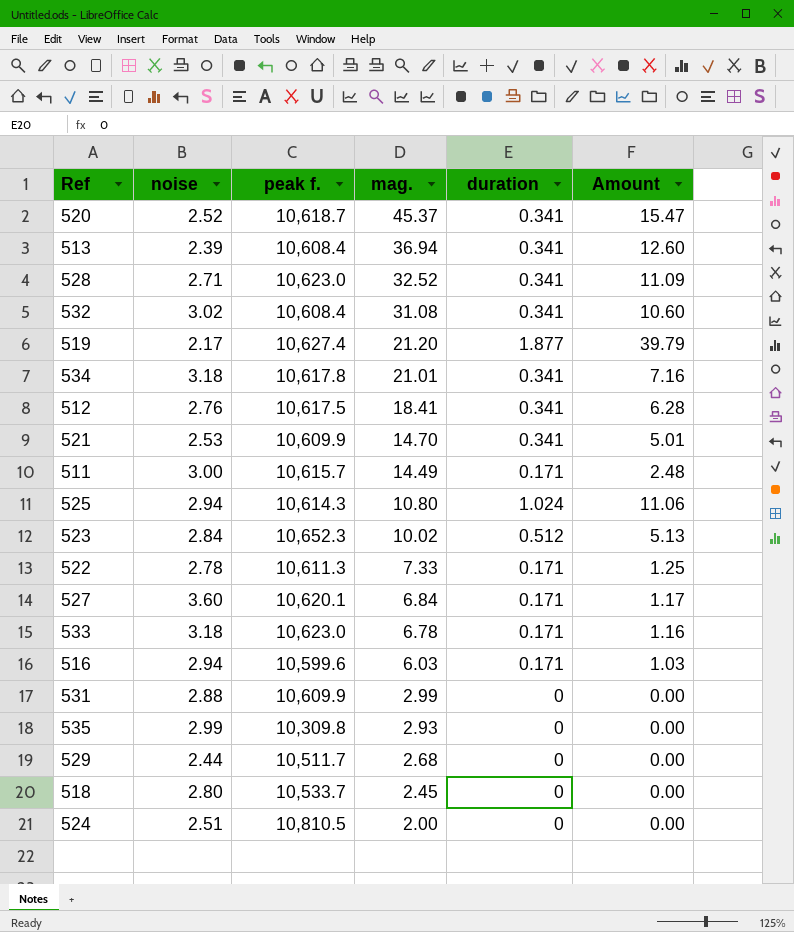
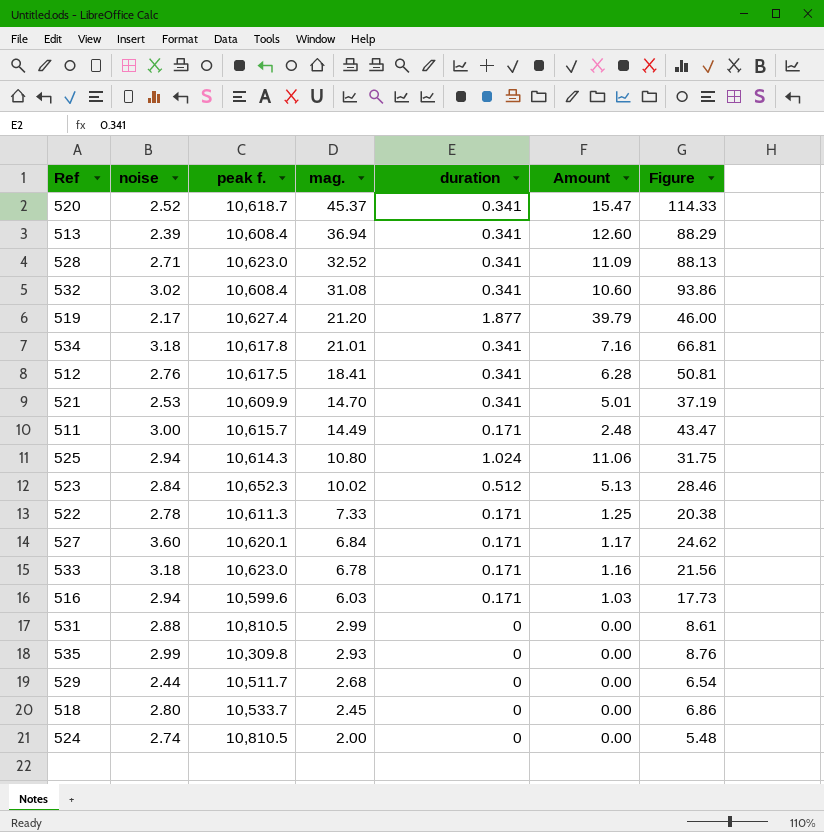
column Figure | formula: none -> [noise] * [mag.]
531 | peak f.: 10,609.9 -> 10,810.5
524 | noise: 2.51 -> 2.74

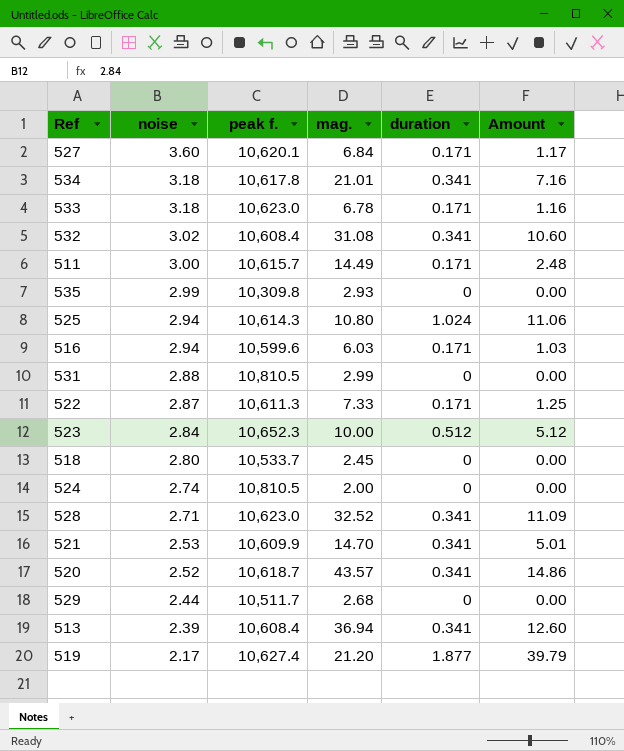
row order: mag. descending -> noise descending
column Figure | formula: [noise] * [mag.] -> none
row 512: 2.76 | 10,617.5 | 18.41 | 0.341 | 6.28 | 50.81 -> none
522 | noise: 2.78 -> 2.87
523 | mag.: 10.02 -> 10.00
523 | Amount: 5.13 -> 5.12
520 | mag.: 45.37 -> 43.57
520 | Amount: 15.47 -> 14.86

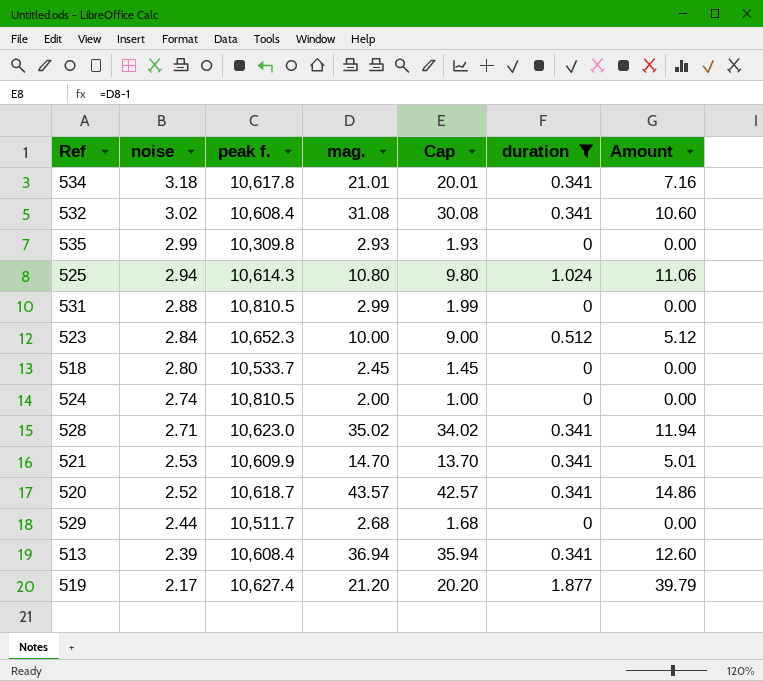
filter: none -> duration != 0.171
column Cap | formula: none -> [mag.] - 1
528 | mag.: 32.52 -> 35.02
528 | Amount: 11.09 -> 11.94

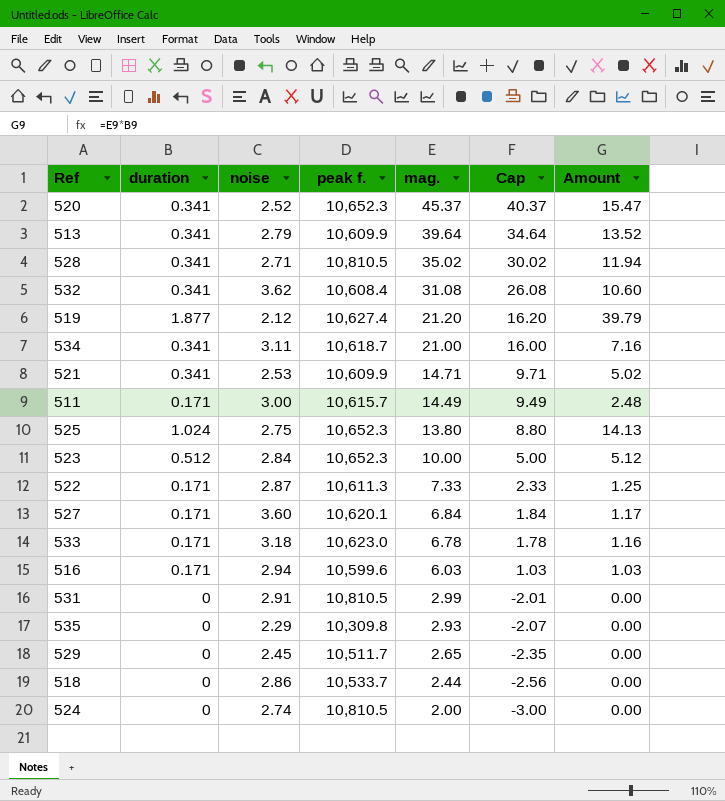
filter: duration != 0.171 -> none
row order: noise descending -> mag. descending
column duration | position: 6 -> 2
column Cap | formula: [mag.] - 1 -> [mag.] - 5
520 | peak f.: 10,618.7 -> 10,652.3
520 | mag.: 43.57 -> 45.37
520 | Amount: 14.86 -> 15.47
513 | noise: 2.39 -> 2.79
513 | peak f.: 10,608.4 -> 10,609.9
513 | mag.: 36.94 -> 39.64
513 | Amount: 12.60 -> 13.52
528 | peak f.: 10,623.0 -> 10,810.5
532 | noise: 3.02 -> 3.62
519 | noise: 2.17 -> 2.12
534 | noise: 3.18 -> 3.11
534 | peak f.: 10,617.8 -> 10,618.7
534 | mag.: 21.01 -> 21.00
521 | mag.: 14.70 -> 14.71
521 | Amount: 5.01 -> 5.02
525 | noise: 2.94 -> 2.75
525 | peak f.: 10,614.3 -> 10,652.3
525 | mag.: 10.80 -> 13.80
525 | Amount: 11.06 -> 14.13
531 | noise: 2.88 -> 2.91
535 | noise: 2.99 -> 2.29
529 | noise: 2.44 -> 2.45
529 | mag.: 2.68 -> 2.65
518 | noise: 2.80 -> 2.86
518 | mag.: 2.45 -> 2.44

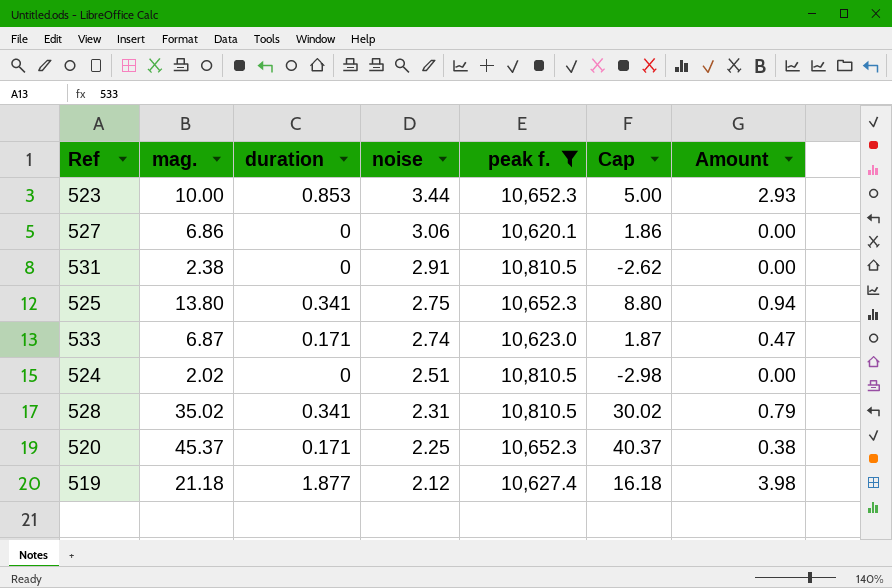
filter: none -> peak f. >= 10,620.1
row order: mag. descending -> noise descending
column mag. | position: 5 -> 2
column Amount | formula: [duration] * [mag.] -> [duration] * [noise]
523 | duration: 0.512 -> 0.853
523 | noise: 2.84 -> 3.44
527 | mag.: 6.84 -> 6.86
527 | duration: 0.171 -> 0
527 | noise: 3.60 -> 3.06
527 | Cap: 1.84 -> 1.86
531 | mag.: 2.99 -> 2.38
531 | Cap: -2.01 -> -2.62
525 | duration: 1.024 -> 0.341
533 | mag.: 6.78 -> 6.87
533 | noise: 3.18 -> 2.74
533 | Cap: 1.78 -> 1.87
524 | mag.: 2.00 -> 2.02
524 | noise: 2.74 -> 2.51
524 | Cap: -3.00 -> -2.98
528 | noise: 2.71 -> 2.31
520 | duration: 0.341 -> 0.171
520 | noise: 2.52 -> 2.25
519 | mag.: 21.20 -> 21.18
519 | Cap: 16.20 -> 16.18

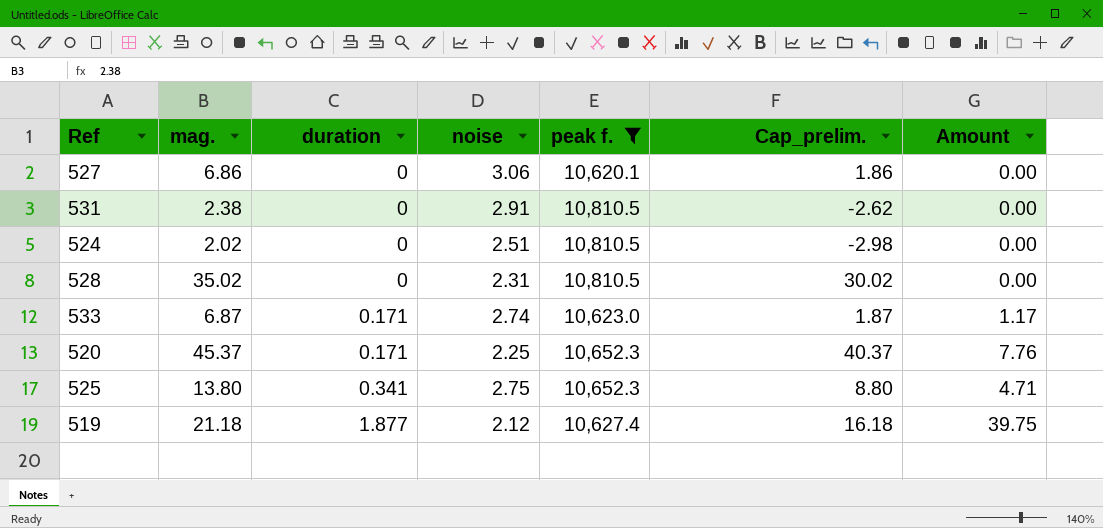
row order: noise descending -> duration ascending
column name: Cap -> Cap_prelim.
column Amount | formula: [duration] * [noise] -> [mag.] * [duration]
row 523: 10.00 | 0.853 | 3.44 | 10,652.3 | 5.00 | 2.93 -> none
528 | duration: 0.341 -> 0

